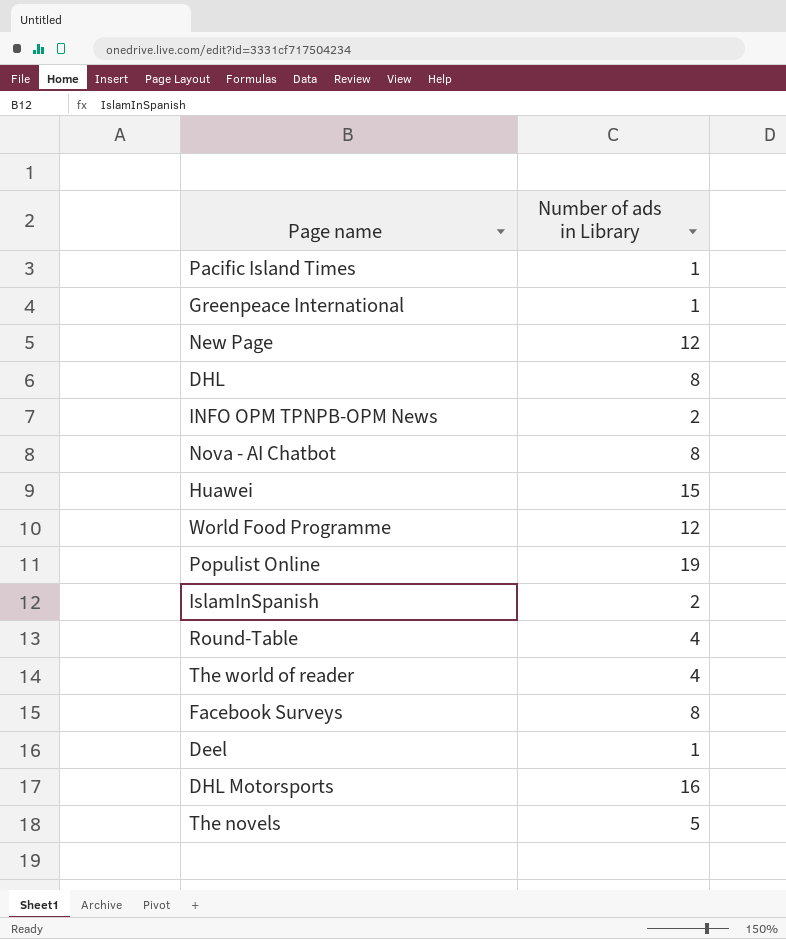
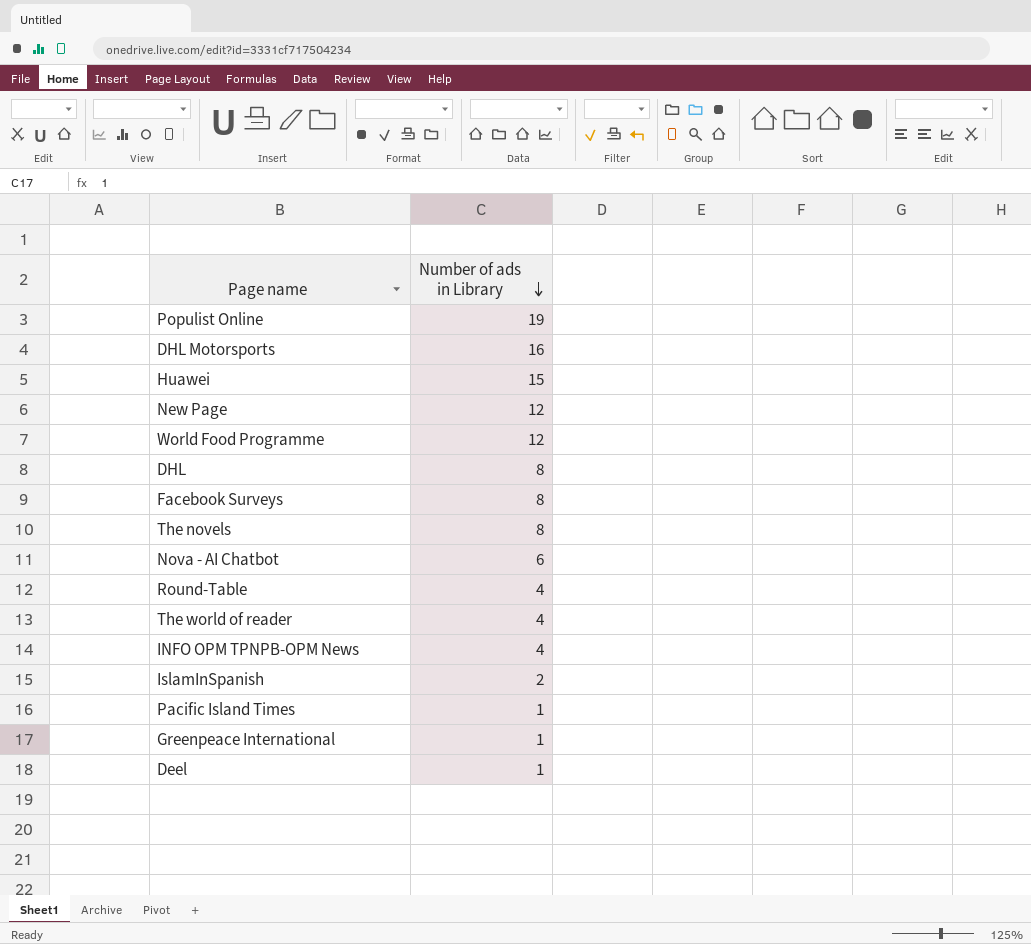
row order: none -> Number of ads in Library descending
The novels | Number of ads in Library: 5 -> 8
Nova - AI Chatbot | Number of ads in Library: 8 -> 6
INFO OPM TPNPB-OPM News | Number of ads in Library: 2 -> 4

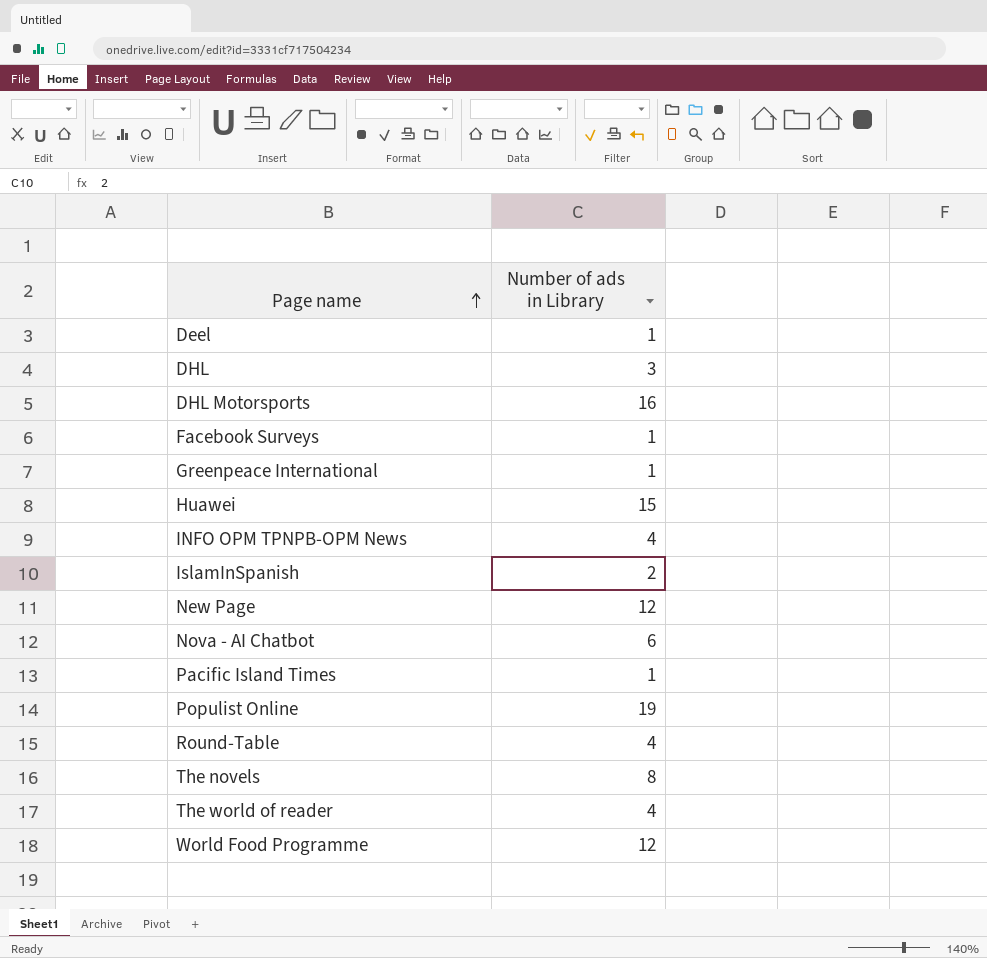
row order: Number of ads in Library descending -> Page name ascending
DHL | Number of ads in Library: 8 -> 3
Facebook Surveys | Number of ads in Library: 8 -> 1

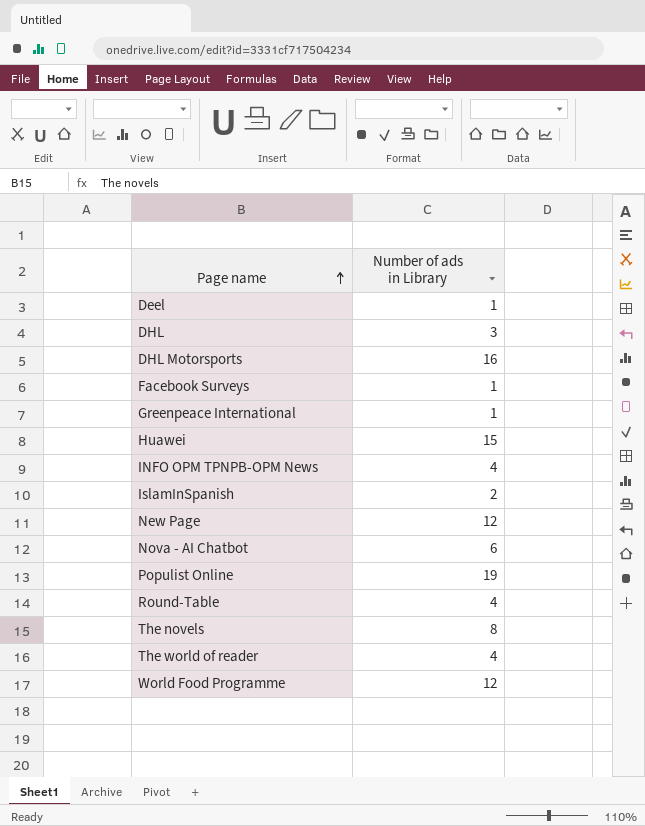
row Pacific Island Times: 1 -> none

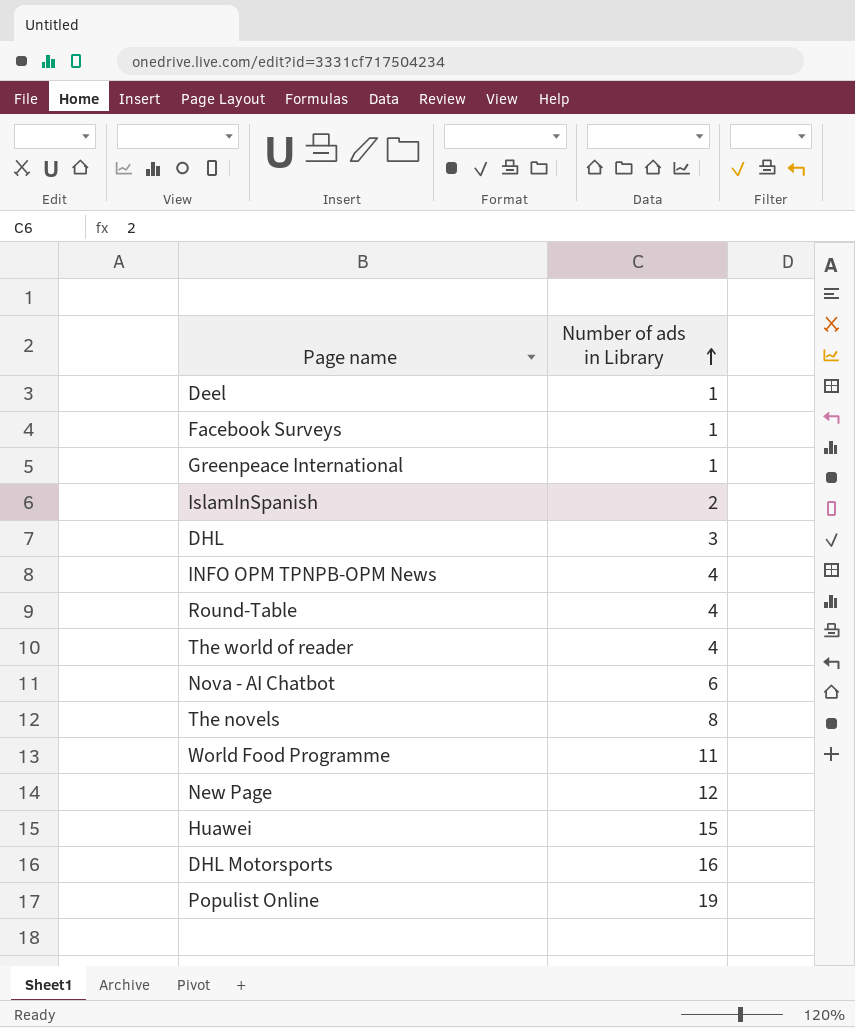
row order: Page name ascending -> Number of ads in Library ascending
World Food Programme | Number of ads in Library: 12 -> 11

